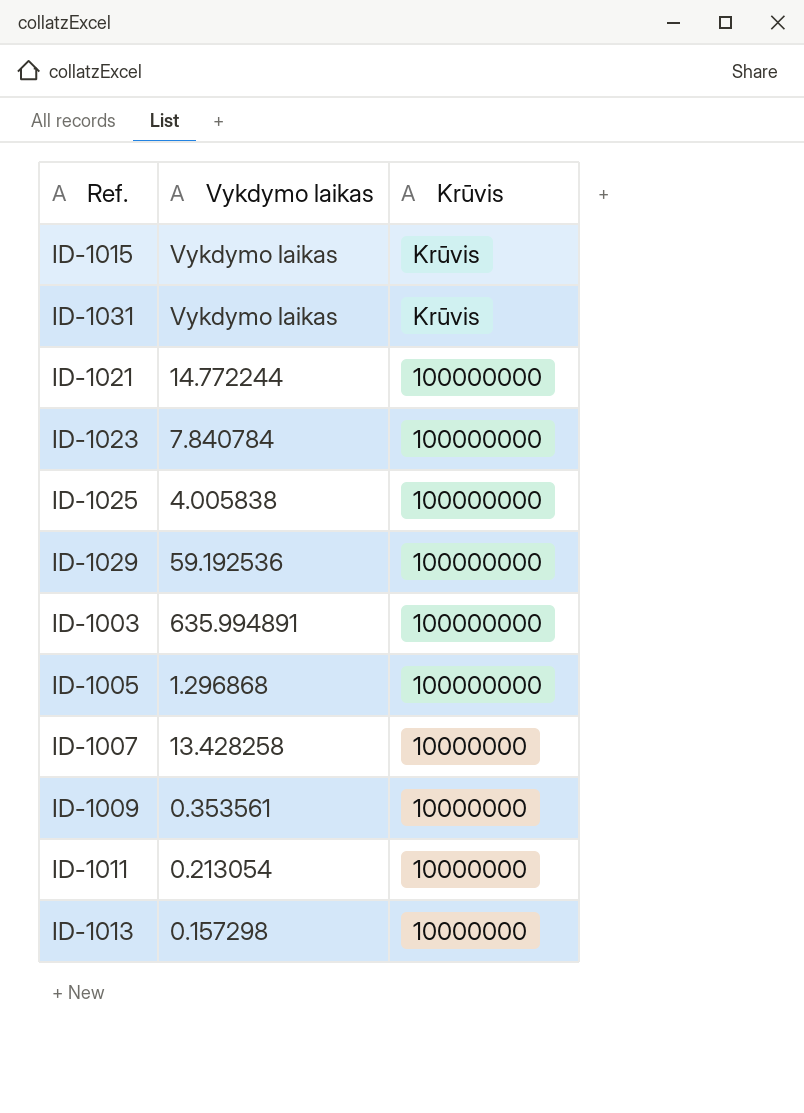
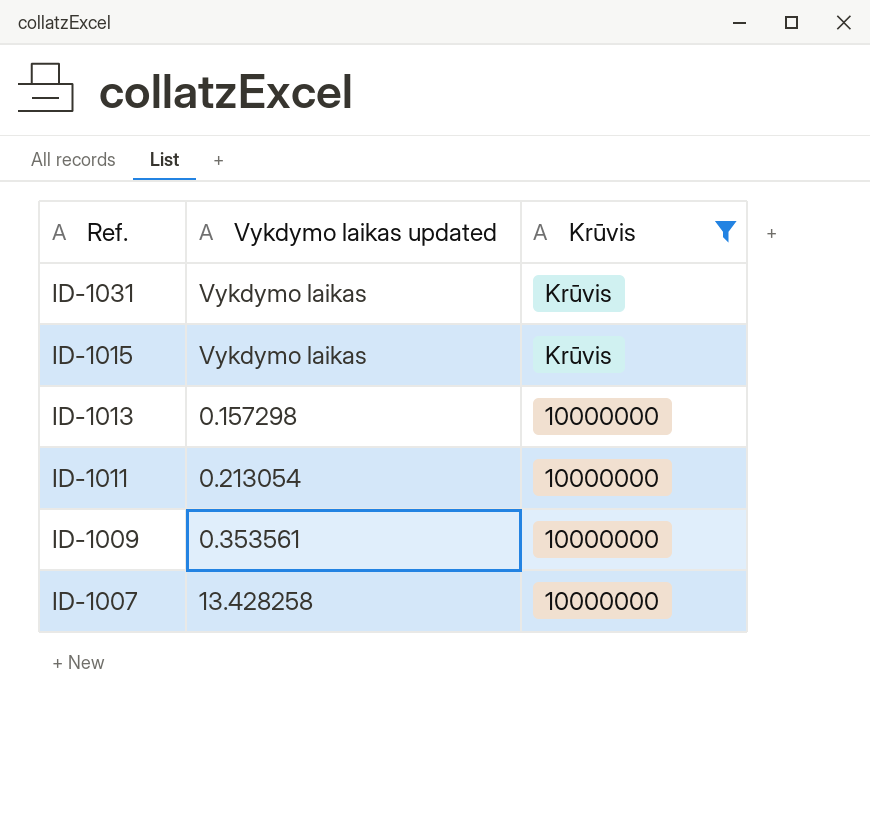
filter: none -> Krūvis != 100000000
row order: Krūvis descending -> Ref. descending
column name: Vykdymo laikas -> Vykdymo laikas updated

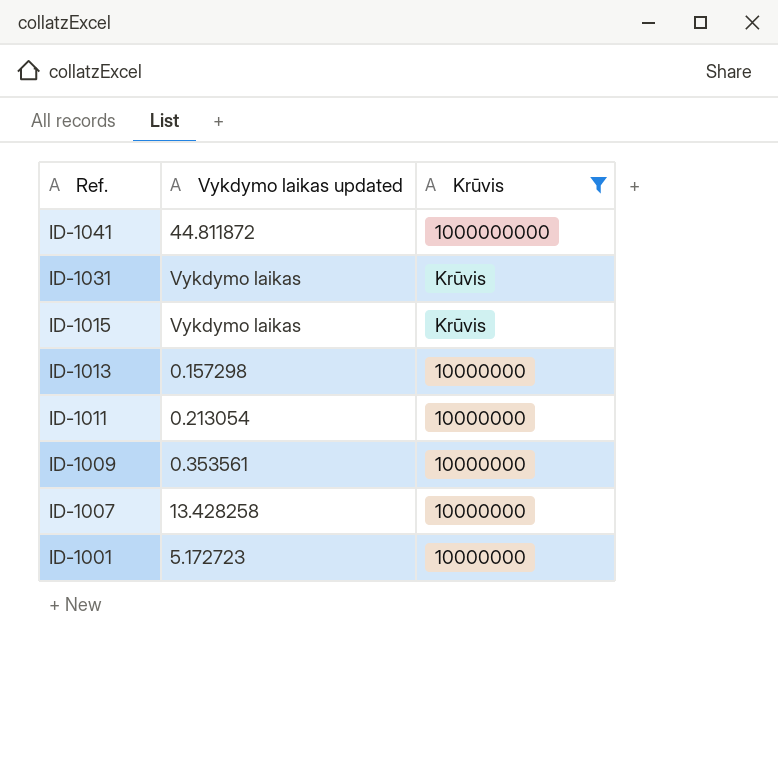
row ID-1041: none -> 44.811872 | 1000000000
row ID-1001: none -> 5.172723 | 10000000

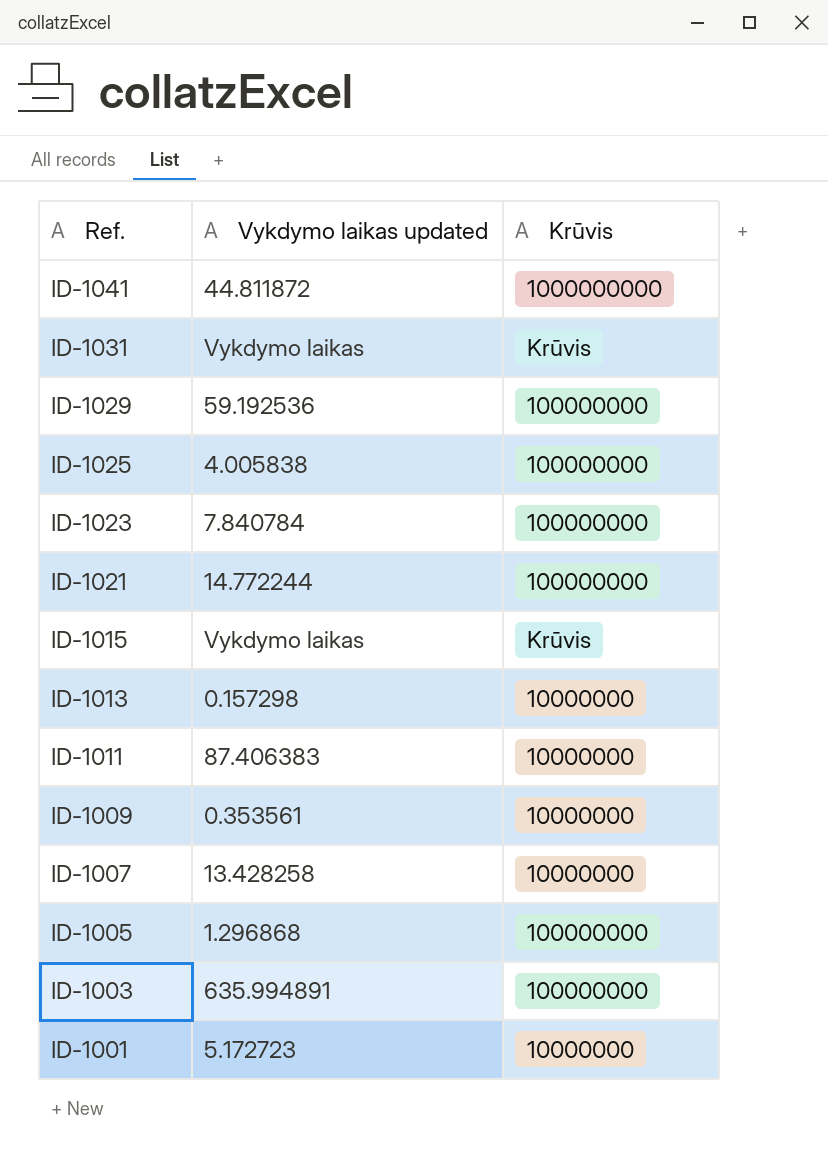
filter: Krūvis != 100000000 -> none
ID-1011 | Vykdymo laikas updated: 0.213054 -> 87.406383

